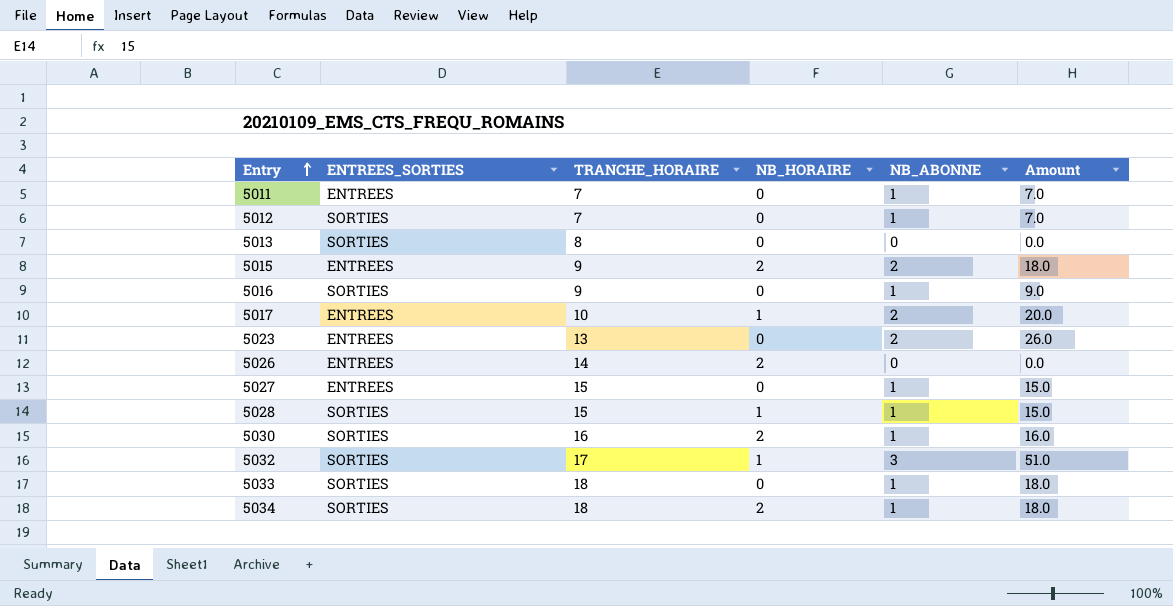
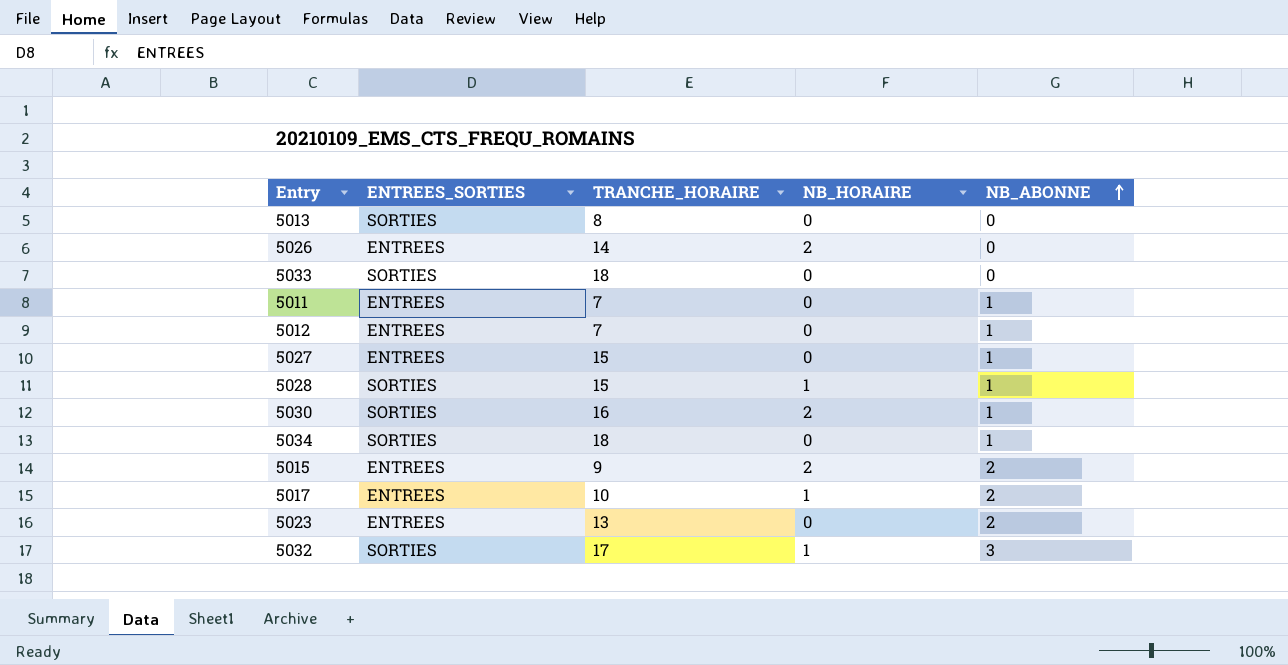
row order: Entry ascending -> NB_ABONNE ascending
column Amount | formula: [TRANCHE_HORAIRE] * [NB_ABONNE] -> none
row 5016: SORTIES | 9 | 0 | 1 | 9.0 -> none
5033 | NB_ABONNE: 1 -> 0
5012 | ENTREES_SORTIES: SORTIES -> ENTREES
5034 | NB_HORAIRE: 2 -> 0

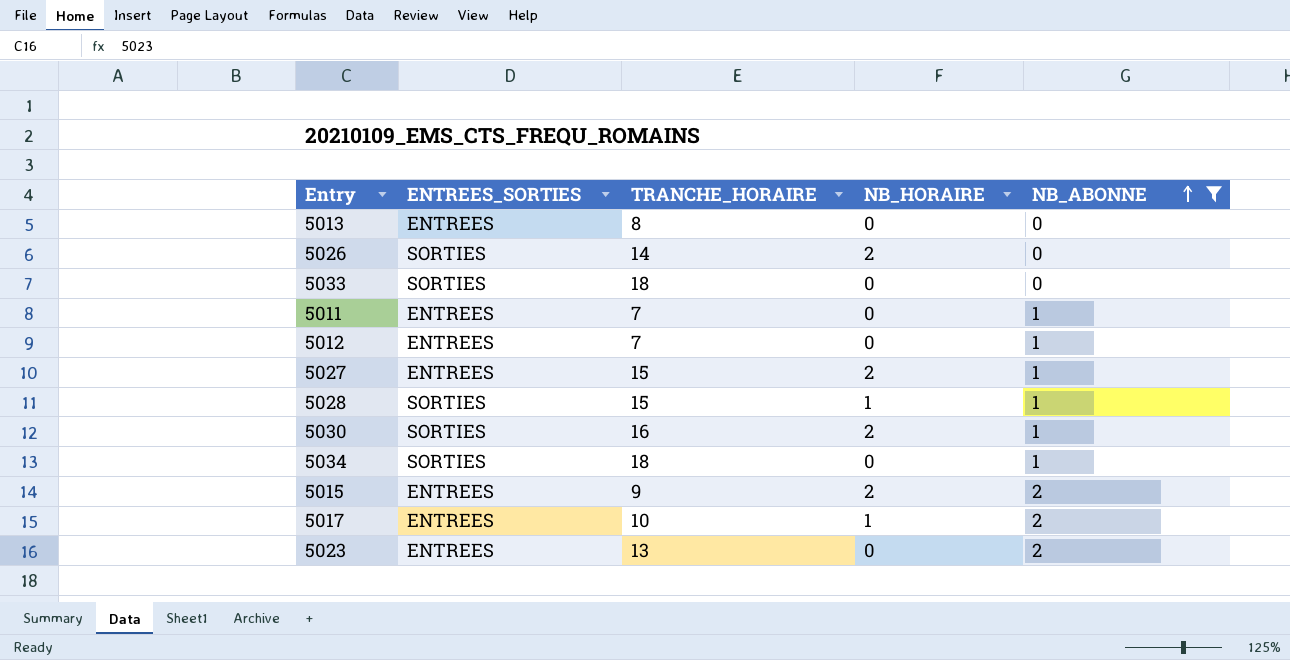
filter: none -> NB_ABONNE != 3
5013 | ENTREES_SORTIES: SORTIES -> ENTREES
5026 | ENTREES_SORTIES: ENTREES -> SORTIES
5027 | NB_HORAIRE: 0 -> 2

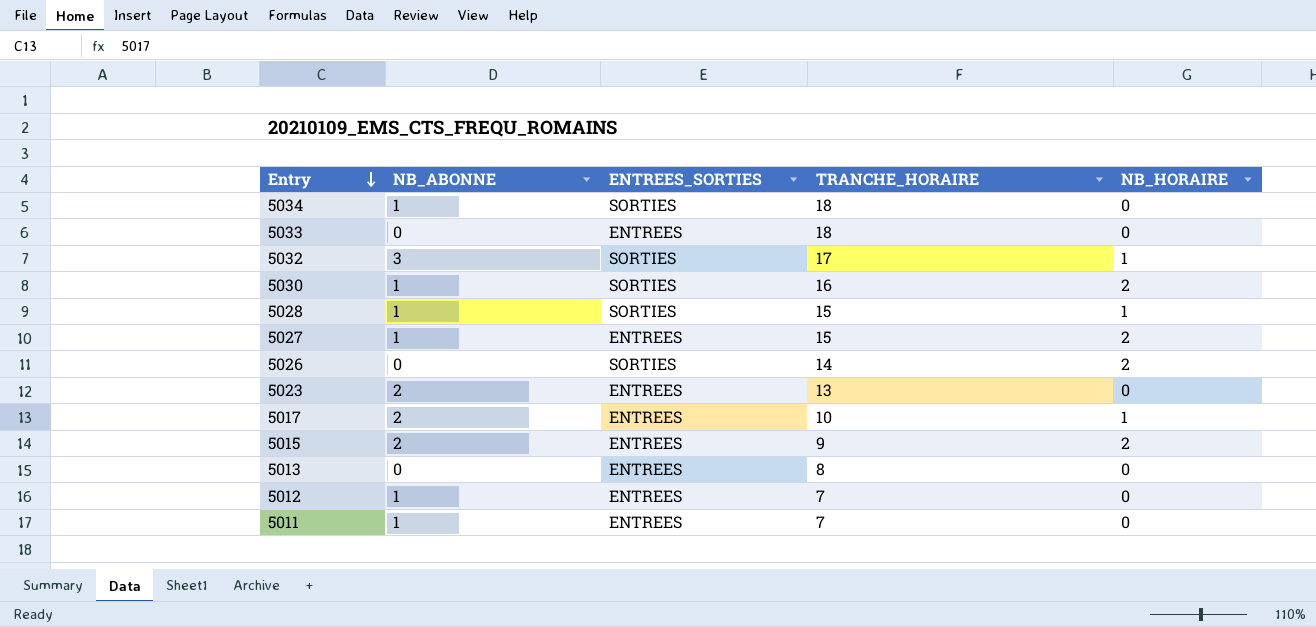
filter: NB_ABONNE != 3 -> none
row order: NB_ABONNE ascending -> Entry descending
column NB_ABONNE | position: 5 -> 2
5033 | ENTREES_SORTIES: SORTIES -> ENTREES

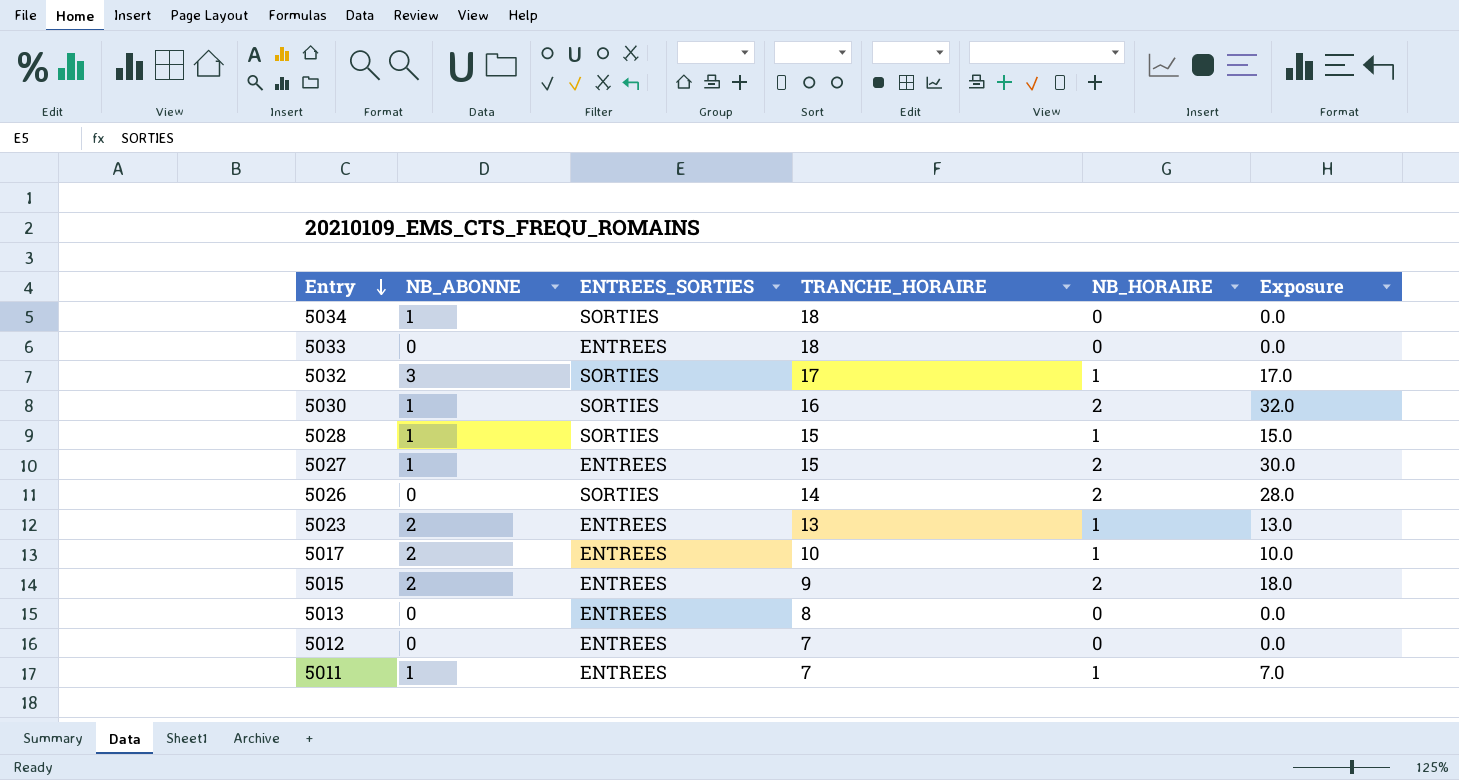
column Exposure | formula: none -> [TRANCHE_HORAIRE] * [NB_HORAIRE]
5023 | NB_HORAIRE: 0 -> 1
5012 | NB_ABONNE: 1 -> 0
5011 | NB_HORAIRE: 0 -> 1

